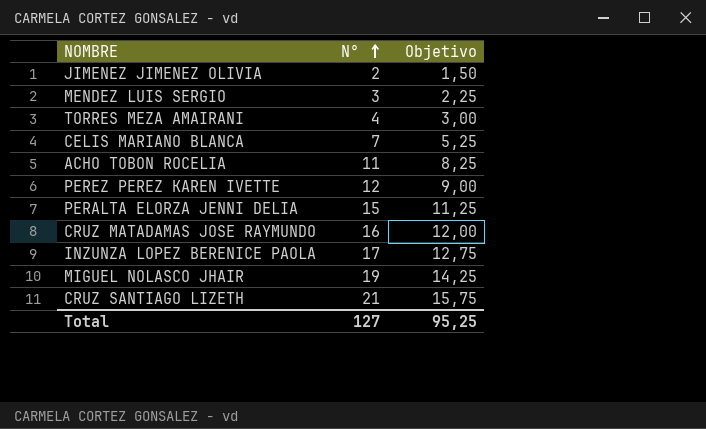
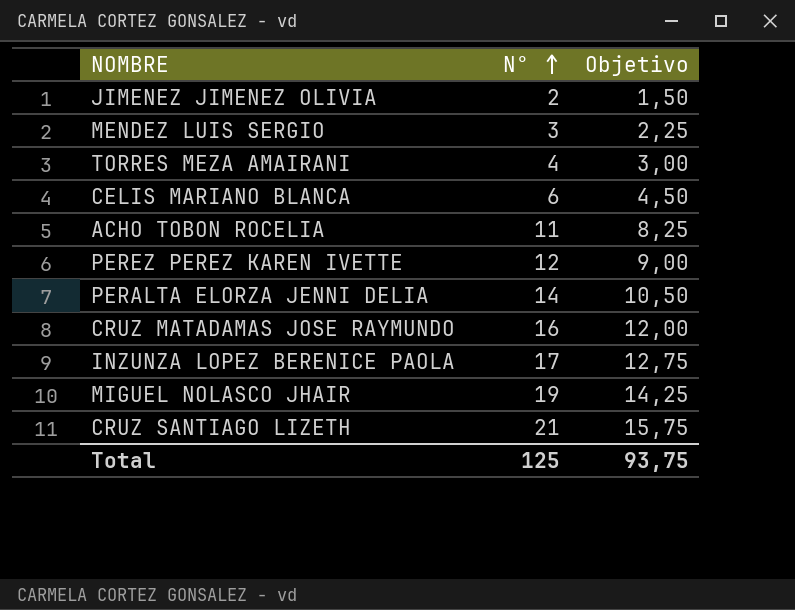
CELIS MARIANO BLANCA | N°: 7 -> 6
CELIS MARIANO BLANCA | Objetivo: 5,25 -> 4,50
PERALTA ELORZA JENNI DELIA | N°: 15 -> 14
PERALTA ELORZA JENNI DELIA | Objetivo: 11,25 -> 10,50
Total | N°: 127 -> 125
Total | Objetivo: 95,25 -> 93,75

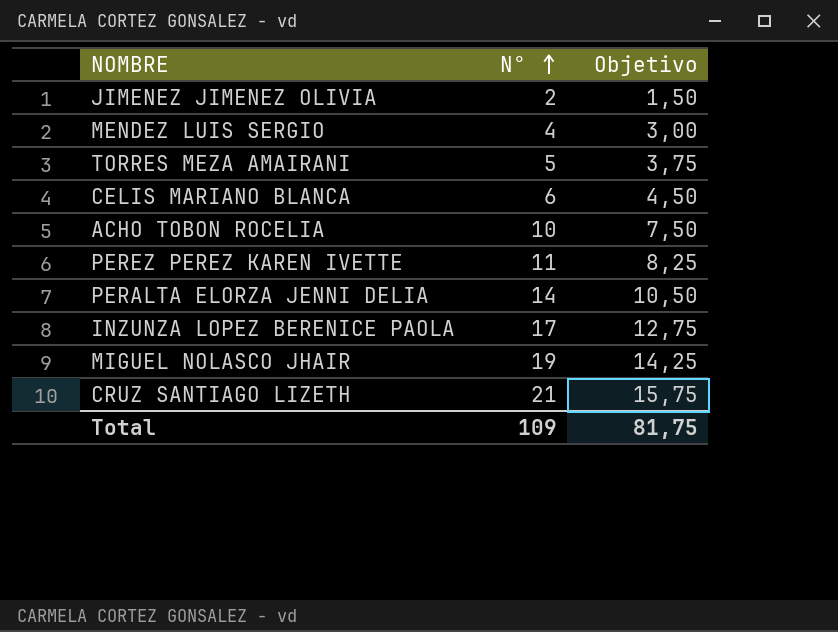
row CRUZ MATADAMAS JOSE RAYMUNDO: 16 | 12,00 -> none
MENDEZ LUIS SERGIO | N°: 3 -> 4
MENDEZ LUIS SERGIO | Objetivo: 2,25 -> 3,00
TORRES MEZA AMAIRANI | N°: 4 -> 5
TORRES MEZA AMAIRANI | Objetivo: 3,00 -> 3,75
ACHO TOBON ROCELIA | N°: 11 -> 10
ACHO TOBON ROCELIA | Objetivo: 8,25 -> 7,50
PEREZ PEREZ KAREN IVETTE | N°: 12 -> 11
PEREZ PEREZ KAREN IVETTE | Objetivo: 9,00 -> 8,25
Total | N°: 125 -> 109
Total | Objetivo: 93,75 -> 81,75

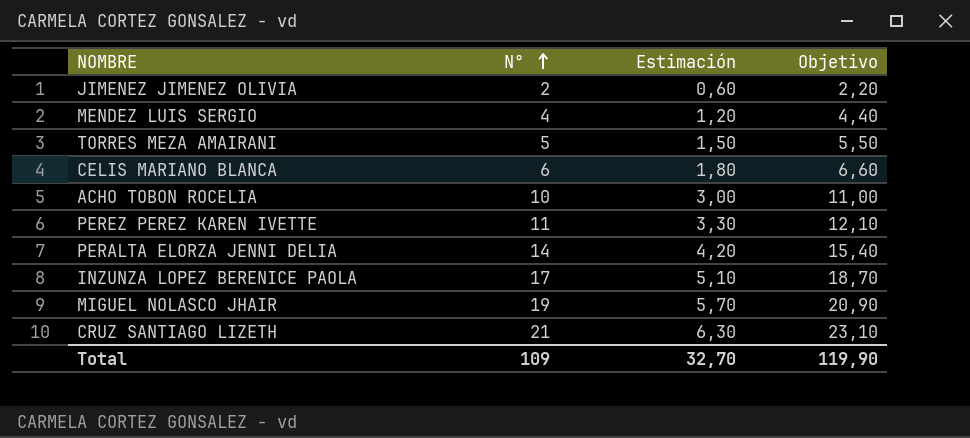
column Estimación | formula: none -> [N°] * 0,3
column Objetivo | formula: [N°] * 0,75 -> [N°] * 1,1
Total | Objetivo: 81,75 -> 119,90

